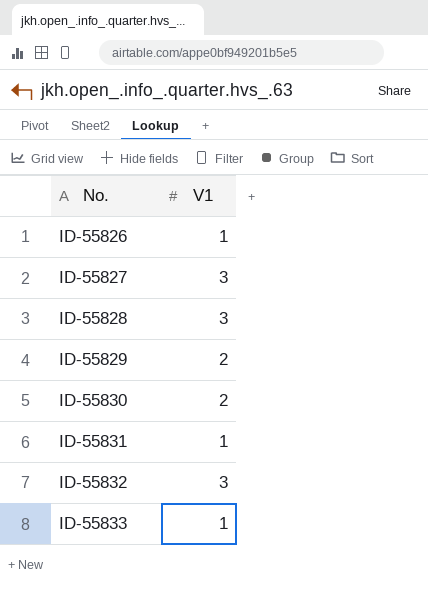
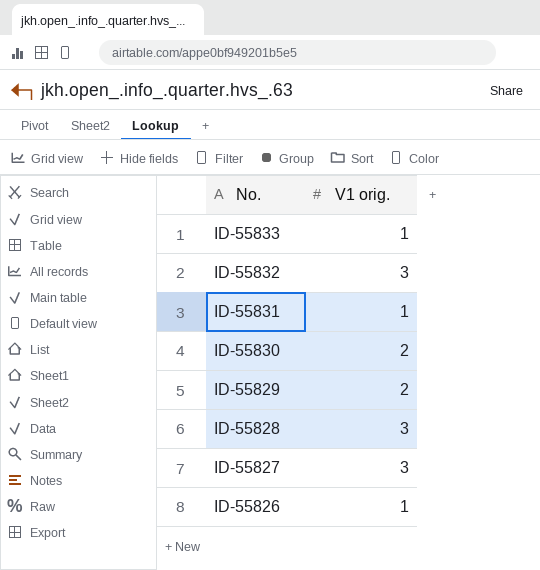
row order: No. ascending -> No. descending
column name: V1 -> V1 orig.

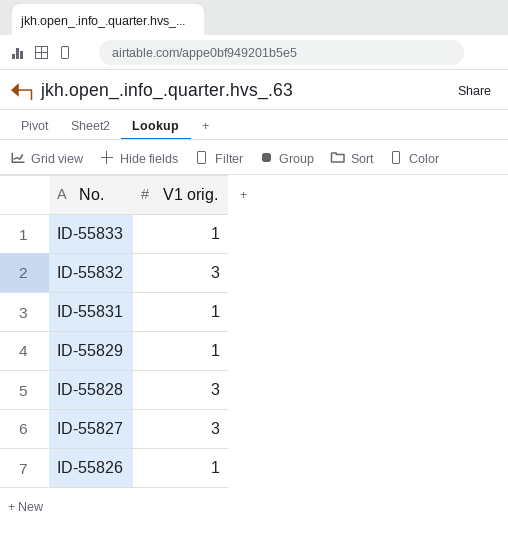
row ID-55830: 2 -> none
ID-55829 | V1 orig.: 2 -> 1

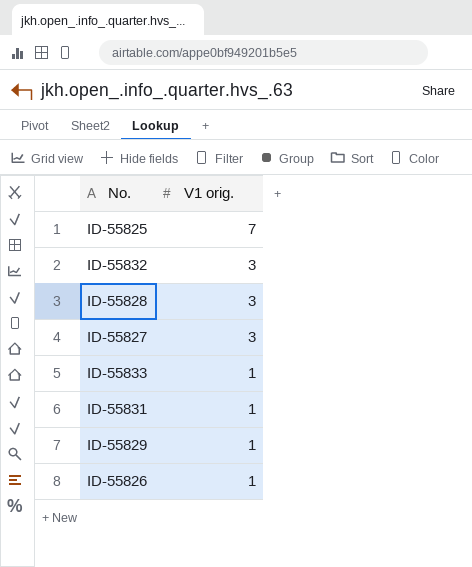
row order: No. descending -> V1 orig. descending
row ID-55825: none -> 7

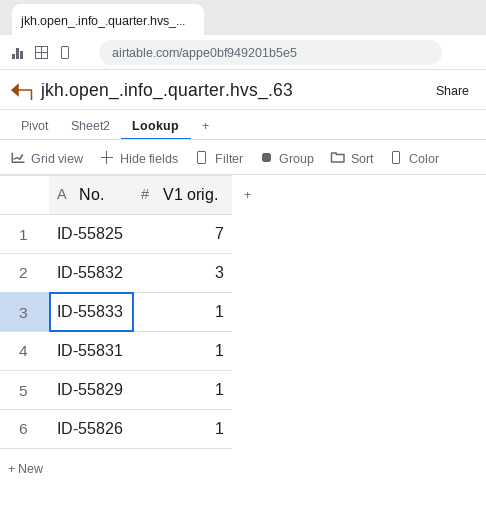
row ID-55828: 3 -> none
row ID-55827: 3 -> none

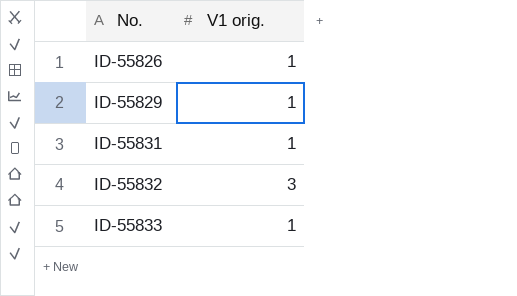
row order: V1 orig. descending -> No. ascending
row ID-55825: 7 -> none

